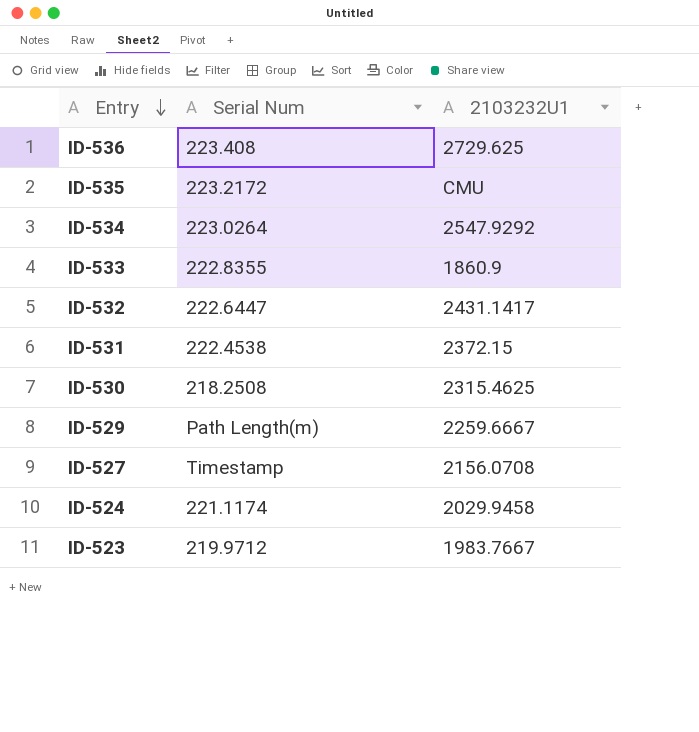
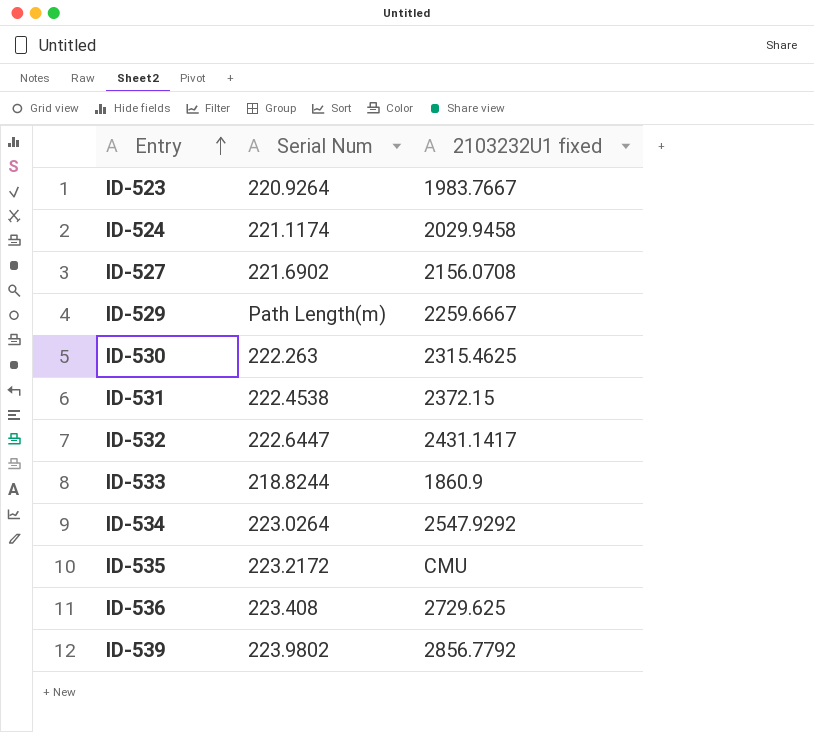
row order: Entry descending -> Entry ascending
column name: 2103232U1 -> 2103232U1 fixed
ID-523 | Serial Num: 219.9712 -> 220.9264
ID-527 | Serial Num: Timestamp -> 221.6902
ID-530 | Serial Num: 218.2508 -> 222.263
ID-533 | Serial Num: 222.8355 -> 218.8244
row ID-539: none -> 223.9802 | 2856.7792

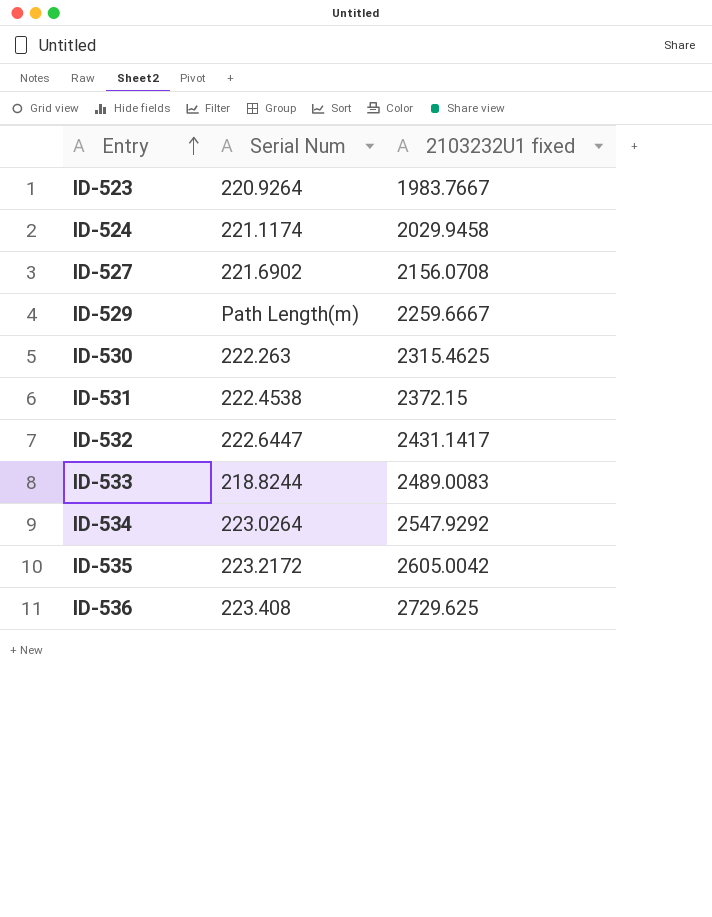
row ID-539: 223.9802 | 2856.7792 -> none
ID-533 | 2103232U1 fixed: 1860.9 -> 2489.0083
ID-535 | 2103232U1 fixed: CMU -> 2605.0042

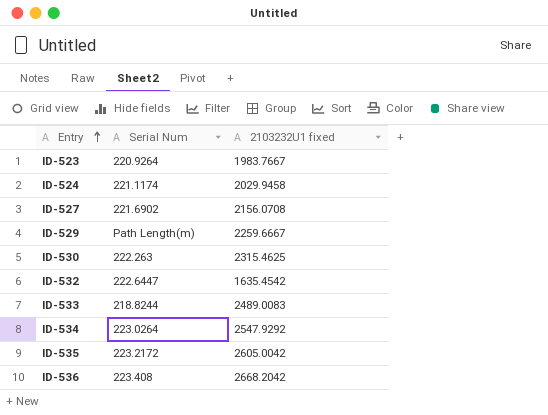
row ID-531: 222.4538 | 2372.15 -> none
ID-532 | 2103232U1 fixed: 2431.1417 -> 1635.4542
ID-536 | 2103232U1 fixed: 2729.625 -> 2668.2042

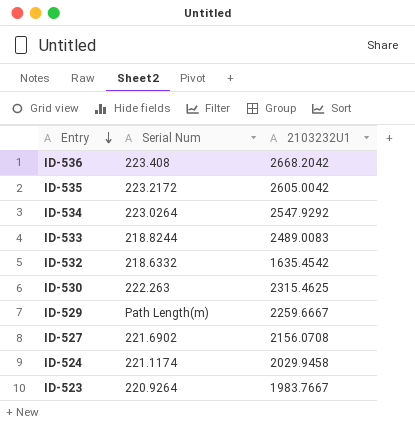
row order: Entry ascending -> Entry descending
column name: 2103232U1 fixed -> 2103232U1
ID-532 | Serial Num: 222.6447 -> 218.6332

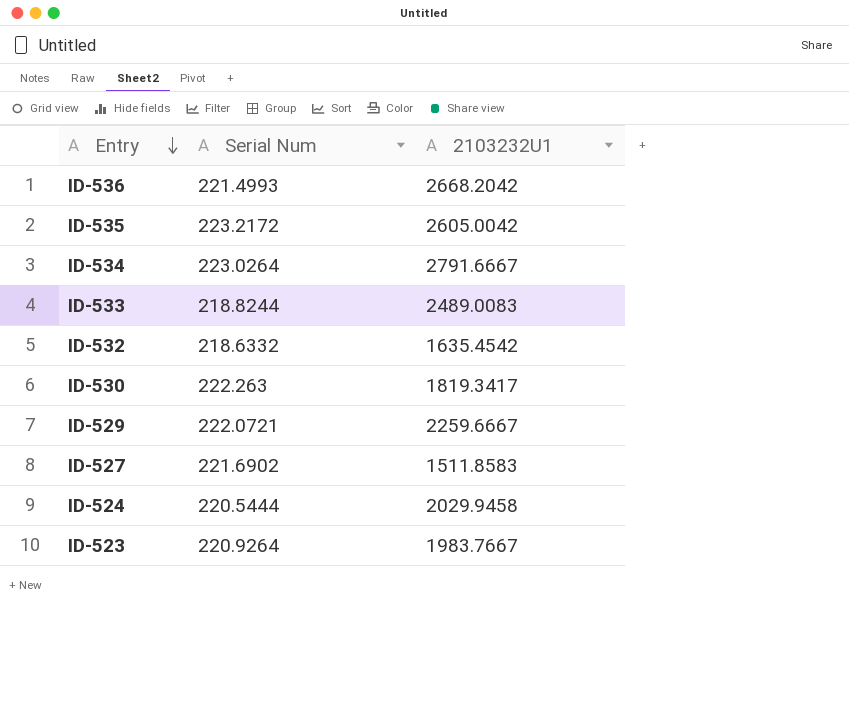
ID-536 | Serial Num: 223.408 -> 221.4993
ID-534 | 2103232U1: 2547.9292 -> 2791.6667
ID-530 | 2103232U1: 2315.4625 -> 1819.3417
ID-529 | Serial Num: Path Length(m) -> 222.0721
ID-527 | 2103232U1: 2156.0708 -> 1511.8583
ID-524 | Serial Num: 221.1174 -> 220.5444

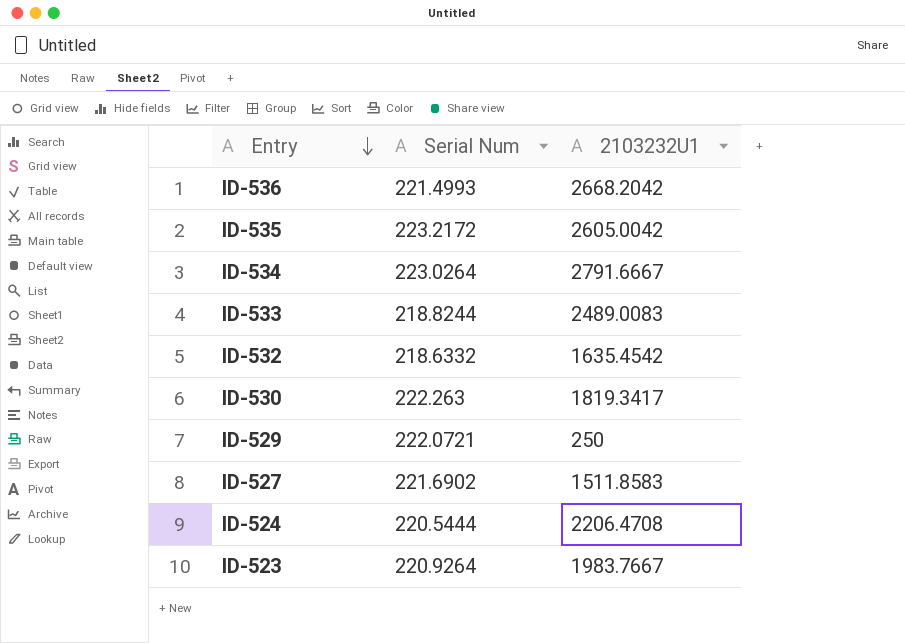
ID-529 | 2103232U1: 2259.6667 -> 250
ID-524 | 2103232U1: 2029.9458 -> 2206.4708

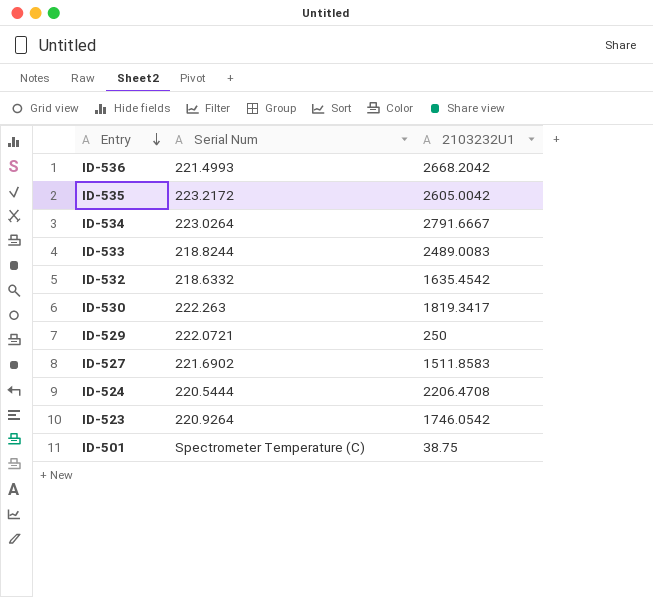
ID-523 | 2103232U1: 1983.7667 -> 1746.0542
row ID-501: none -> Spectrometer Temperature (C) | 38.75

